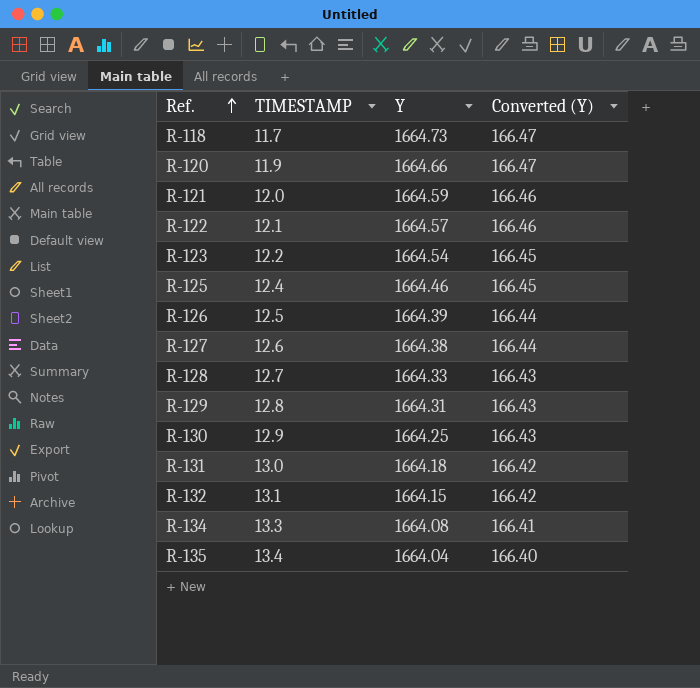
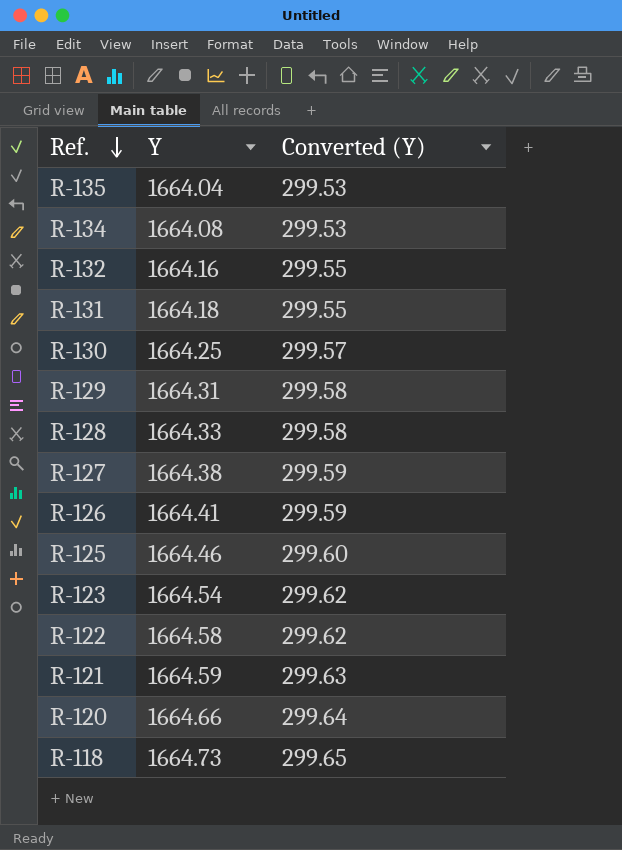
row order: Ref. ascending -> Ref. descending
column TIMESTAMP | position: 2 -> none
column Converted (Y) | formula: [Y] * 0.1 -> [Y] * 0.18
R-132 | Y: 1664.15 -> 1664.16
R-126 | Y: 1664.39 -> 1664.41
R-122 | Y: 1664.57 -> 1664.58

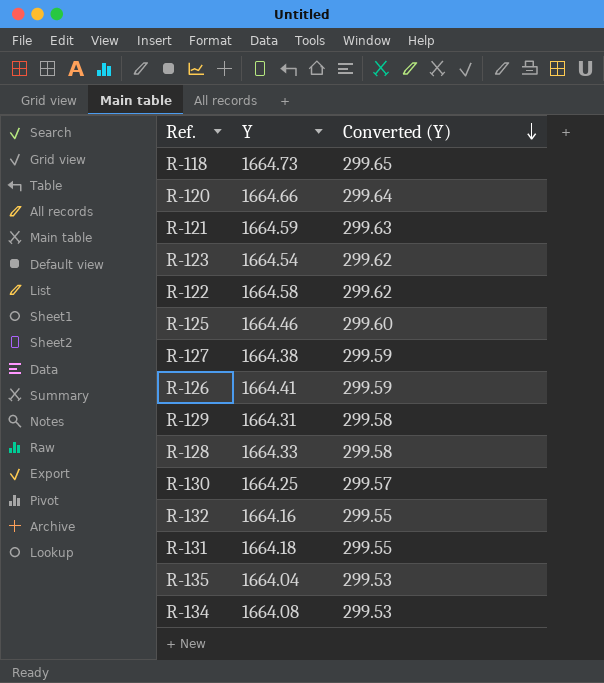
row order: Ref. descending -> Converted (Y) descending

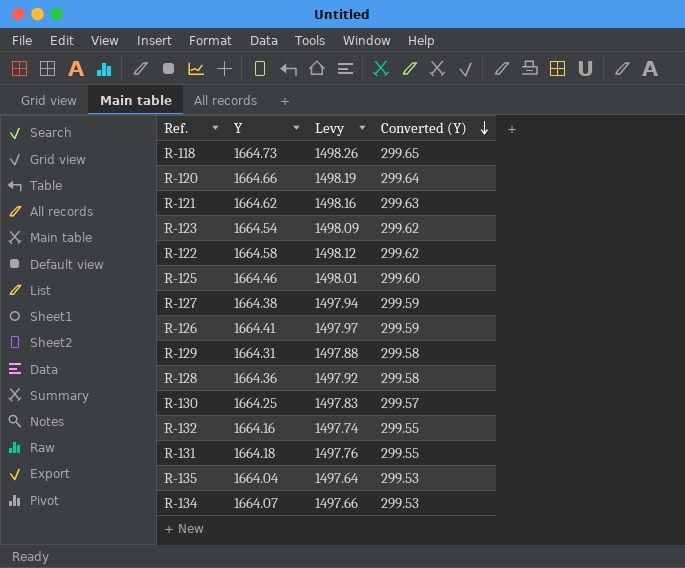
column Levy | formula: none -> [Y] * 0.9
R-121 | Y: 1664.59 -> 1664.62
R-128 | Y: 1664.33 -> 1664.36
R-134 | Y: 1664.08 -> 1664.07

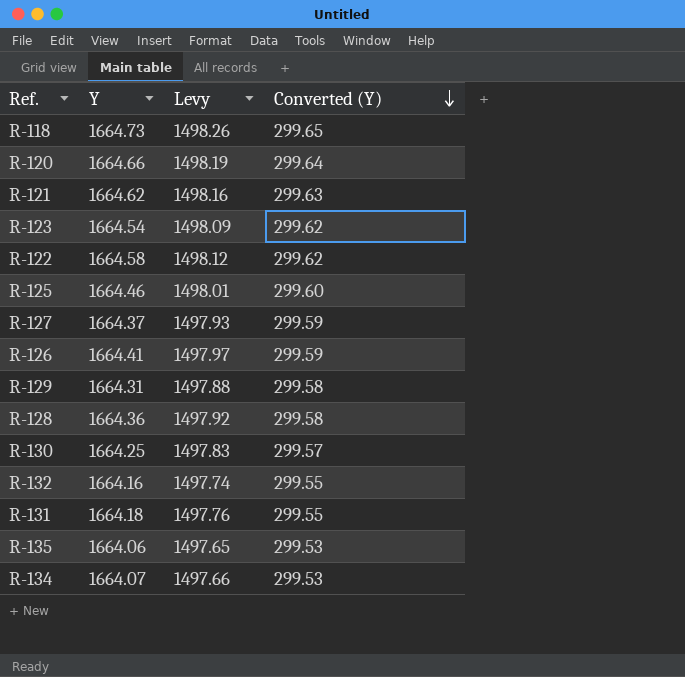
R-127 | Y: 1664.38 -> 1664.37
R-127 | Levy: 1497.94 -> 1497.93
R-135 | Y: 1664.04 -> 1664.06
R-135 | Levy: 1497.64 -> 1497.65

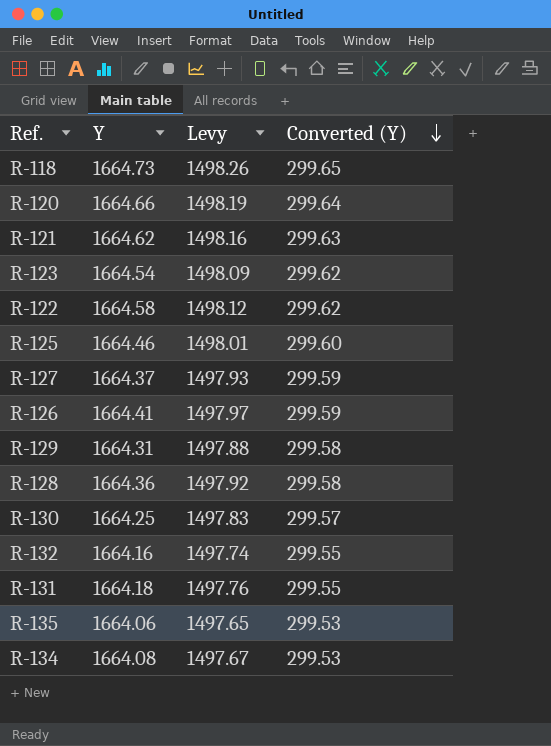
R-134 | Y: 1664.07 -> 1664.08
R-134 | Levy: 1497.66 -> 1497.67

